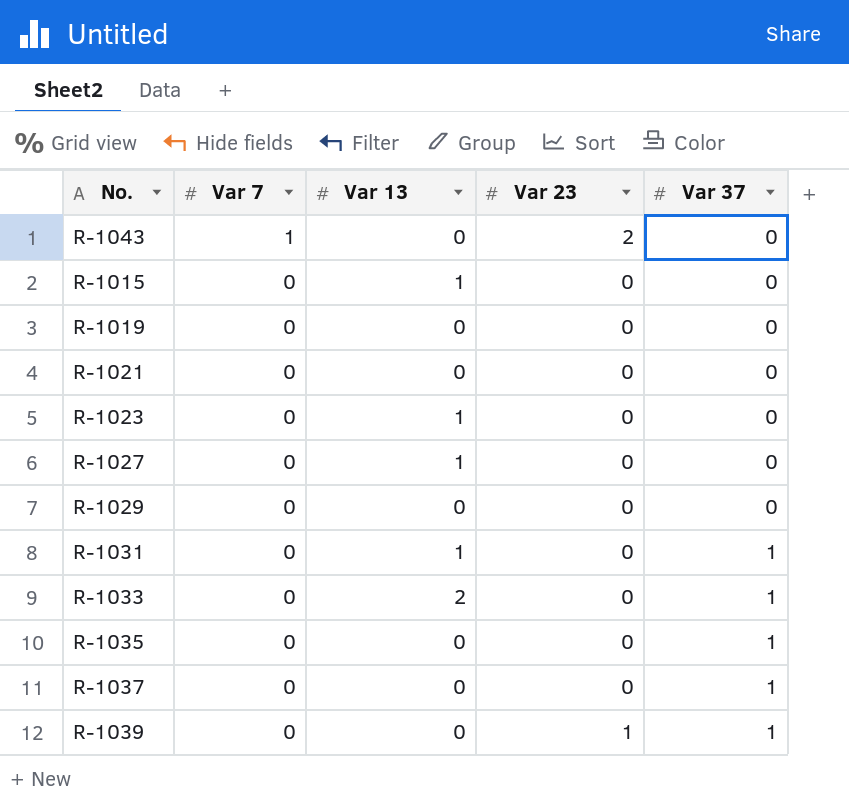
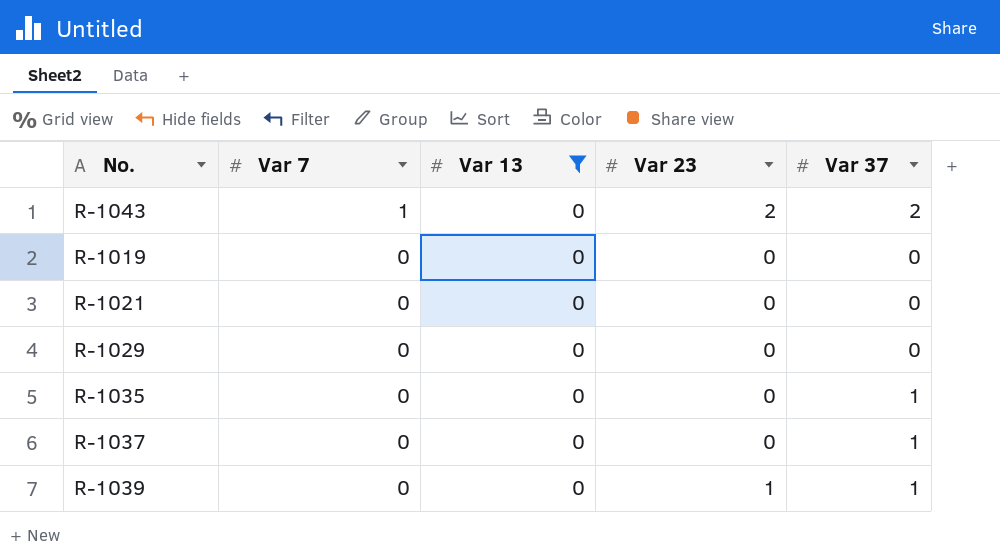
filter: none -> Var 13 = 0
R-1043 | Var 37: 0 -> 2

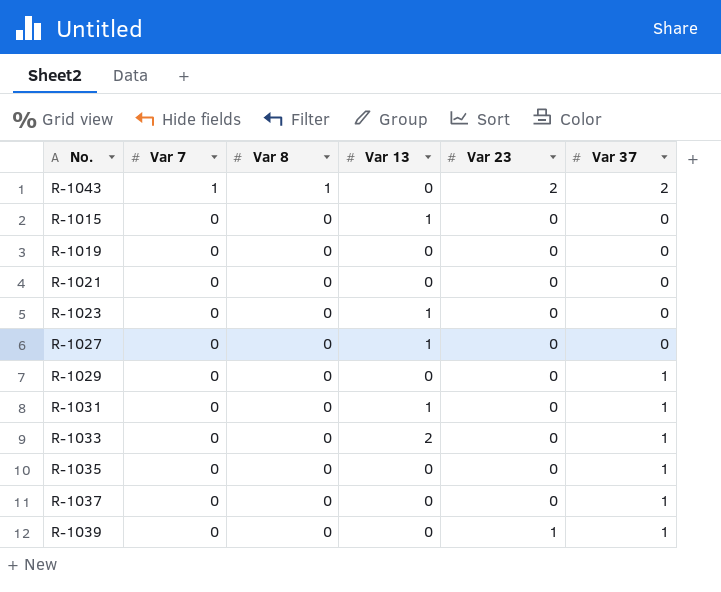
filter: Var 13 = 0 -> none
column Var 8 | position: none -> 3
R-1029 | Var 37: 0 -> 1

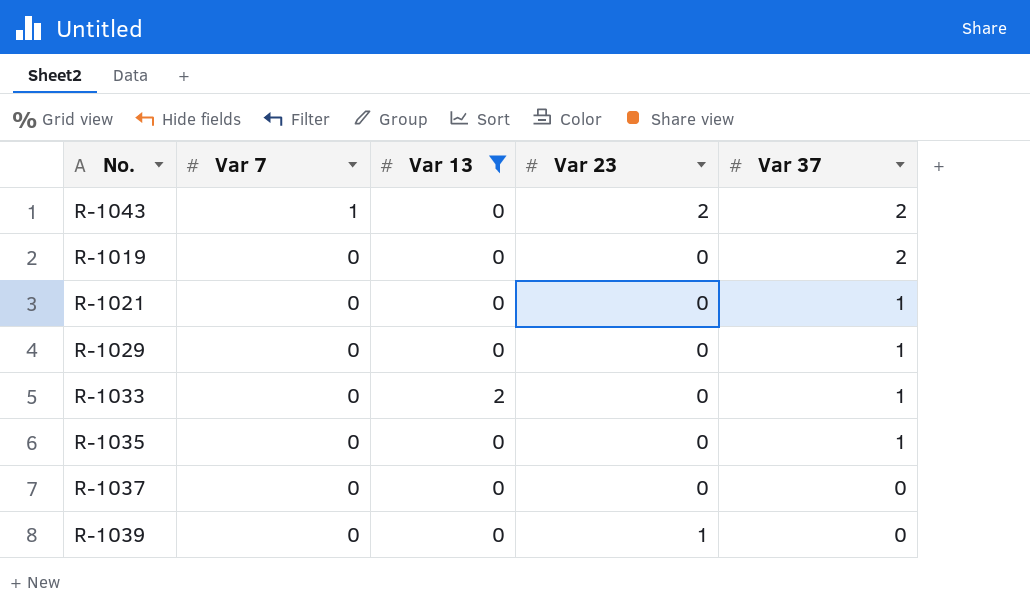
filter: none -> Var 13 != 1
column Var 8 | position: 3 -> none
R-1019 | Var 37: 0 -> 2
R-1021 | Var 37: 0 -> 1
R-1037 | Var 37: 1 -> 0
R-1039 | Var 37: 1 -> 0

